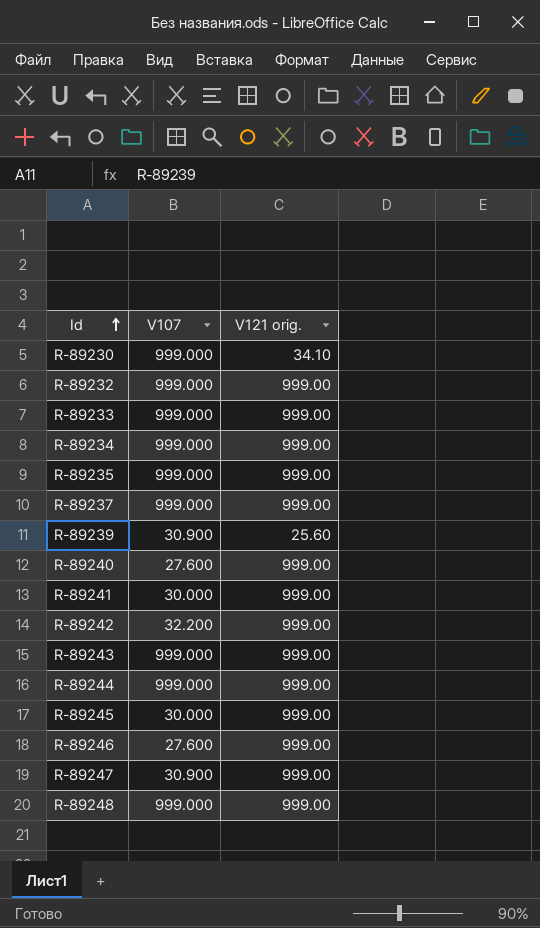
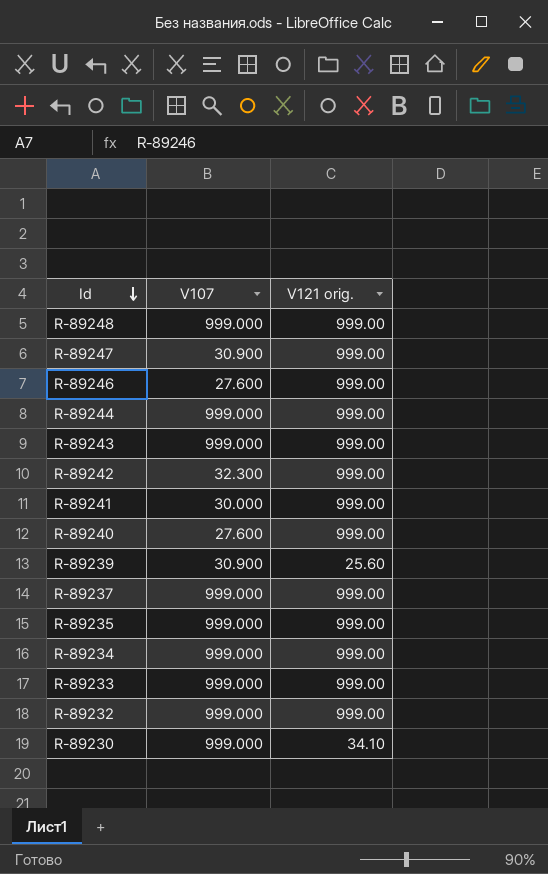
row order: Id ascending -> Id descending
row R-89245: 30.000 | 999.00 -> none
R-89242 | V107: 32.200 -> 32.300

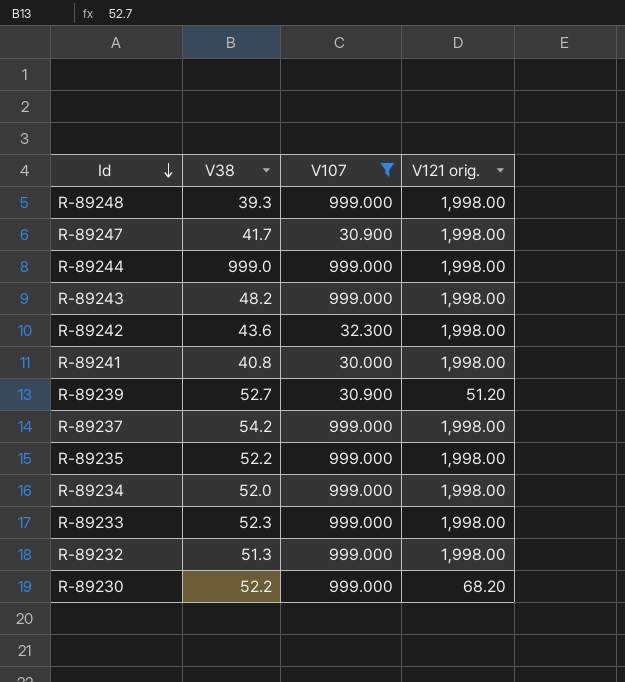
filter: none -> V107 != 27.600
column V38 | position: none -> 2
R-89248 | V121 orig.: 999.00 -> 1,998.00
R-89247 | V121 orig.: 999.00 -> 1,998.00
R-89244 | V121 orig.: 999.00 -> 1,998.00
R-89243 | V121 orig.: 999.00 -> 1,998.00
R-89242 | V121 orig.: 999.00 -> 1,998.00
R-89241 | V121 orig.: 999.00 -> 1,998.00
R-89239 | V121 orig.: 25.60 -> 51.20
R-89237 | V121 orig.: 999.00 -> 1,998.00
R-89235 | V121 orig.: 999.00 -> 1,998.00
R-89234 | V121 orig.: 999.00 -> 1,998.00
R-89233 | V121 orig.: 999.00 -> 1,998.00
R-89232 | V121 orig.: 999.00 -> 1,998.00
R-89230 | V121 orig.: 34.10 -> 68.20

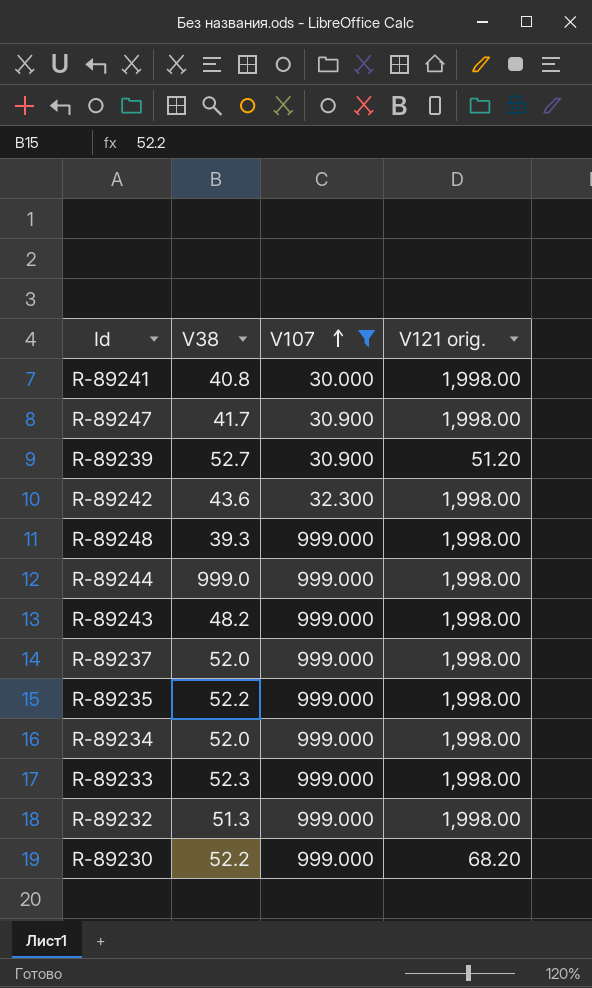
row order: Id descending -> V107 ascending
R-89237 | V38: 54.2 -> 52.0

